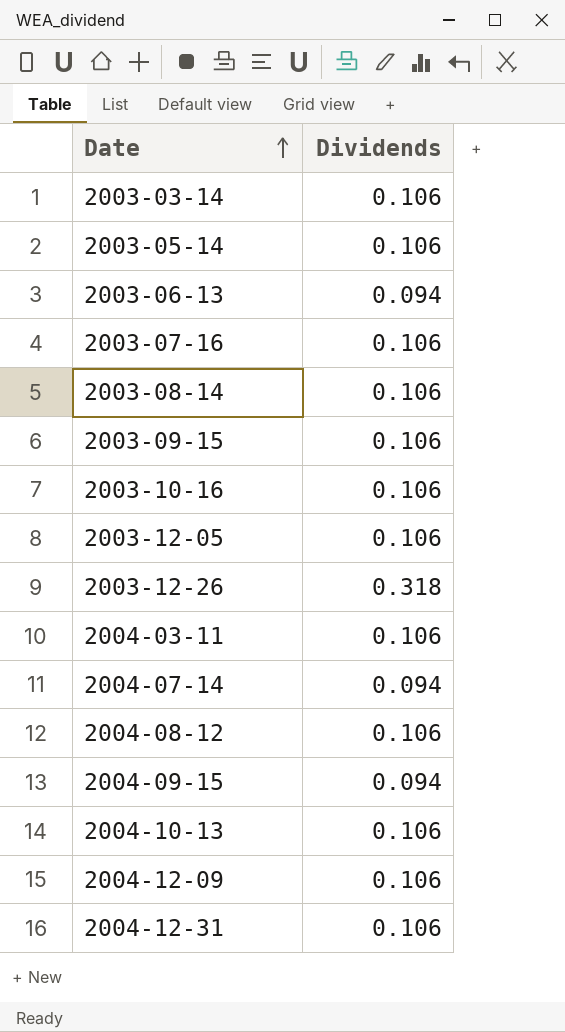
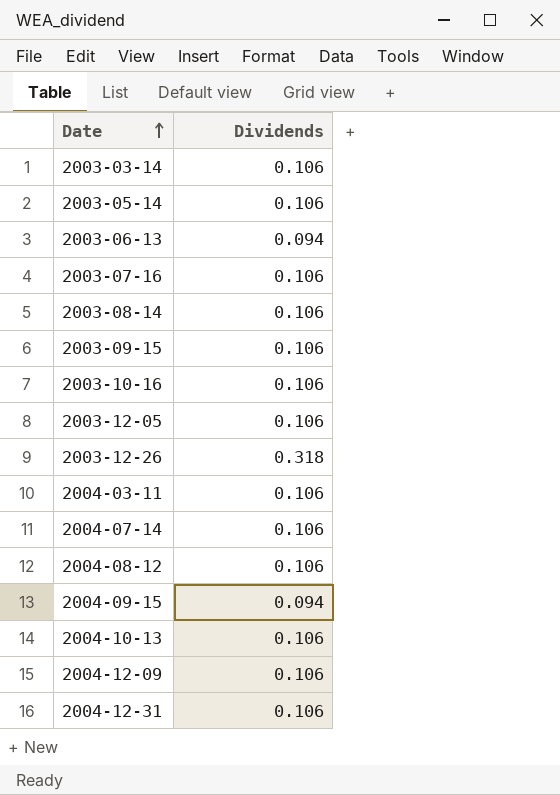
2004-07-14 | Dividends: 0.094 -> 0.106

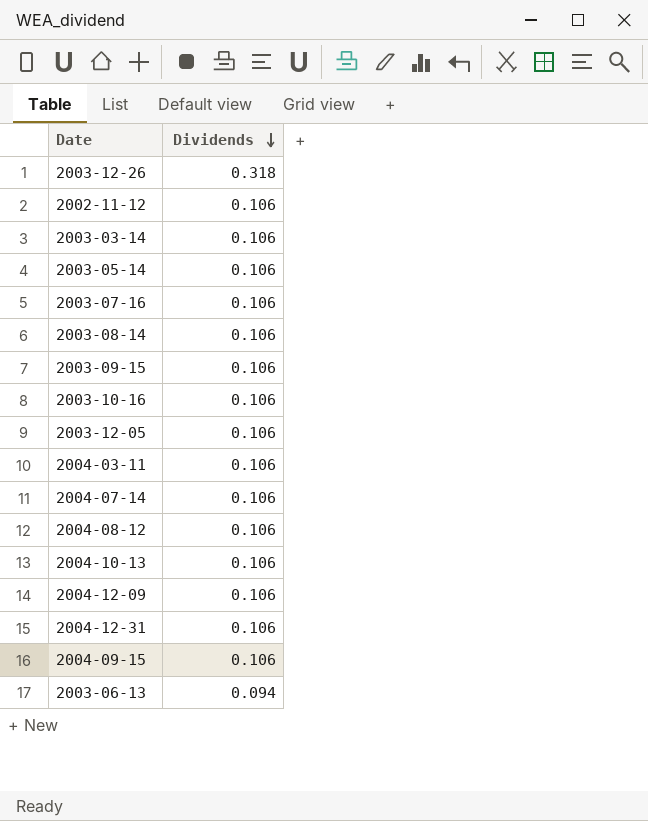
row order: Date ascending -> Dividends descending
row 2002-11-12: none -> 0.106
2004-09-15 | Dividends: 0.094 -> 0.106

